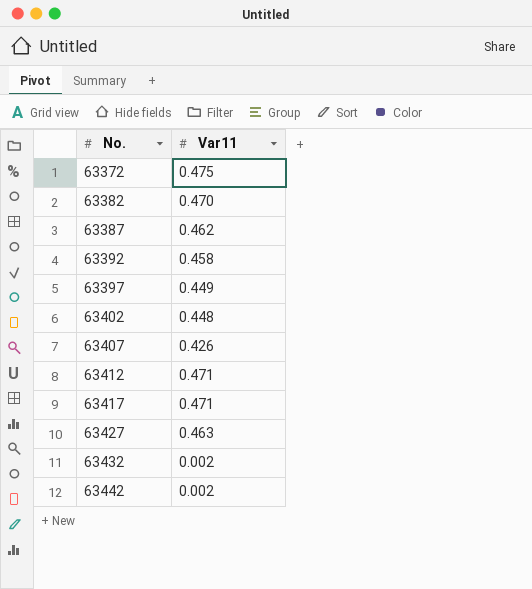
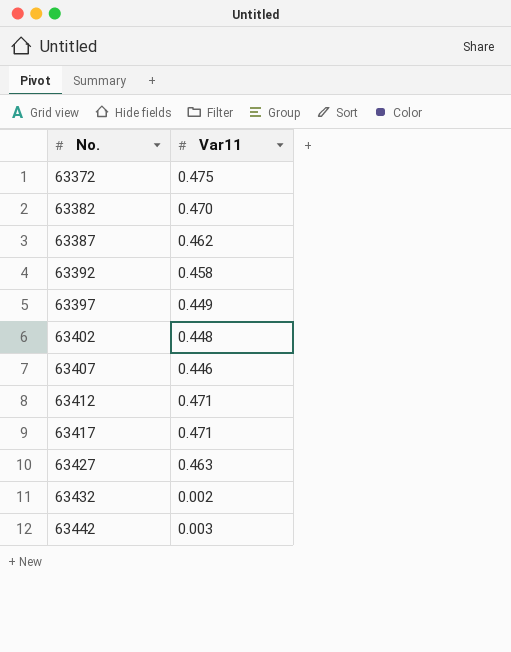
63407 | Var11: 0.426 -> 0.446
63442 | Var11: 0.002 -> 0.003

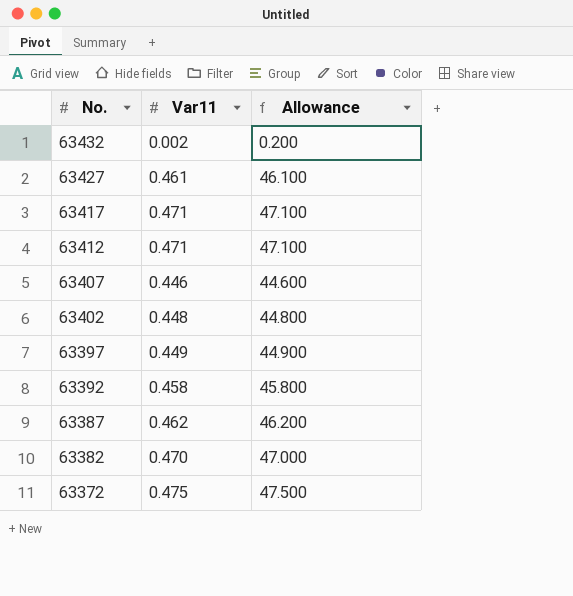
row order: No. ascending -> No. descending
column Allowance | formula: none -> [Var11] * 100
row 63442: 0.003 -> none
63427 | Var11: 0.463 -> 0.461

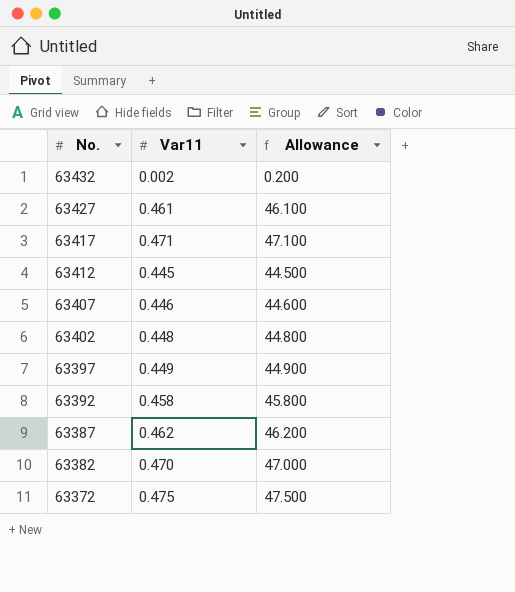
63412 | Var11: 0.471 -> 0.445
63412 | Allowance: 47.100 -> 44.500

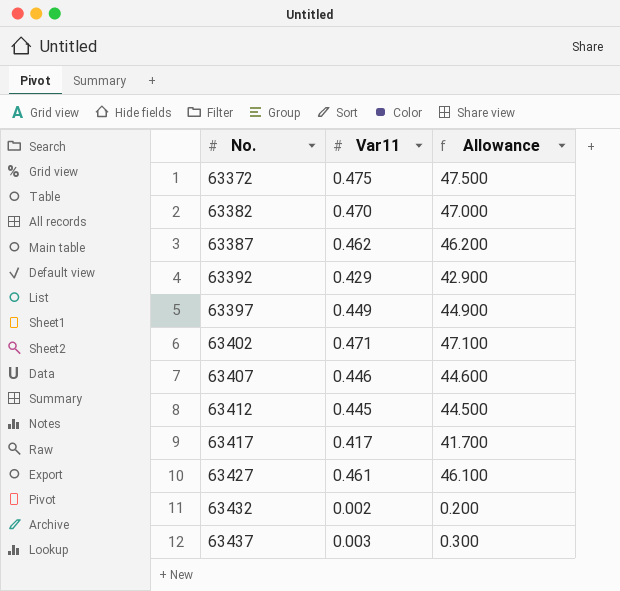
row order: No. descending -> No. ascending
63392 | Var11: 0.458 -> 0.429
63392 | Allowance: 45.800 -> 42.900
63402 | Var11: 0.448 -> 0.471
63402 | Allowance: 44.800 -> 47.100
63417 | Var11: 0.471 -> 0.417
63417 | Allowance: 47.100 -> 41.700
row 63437: none -> 0.003 | 0.300

